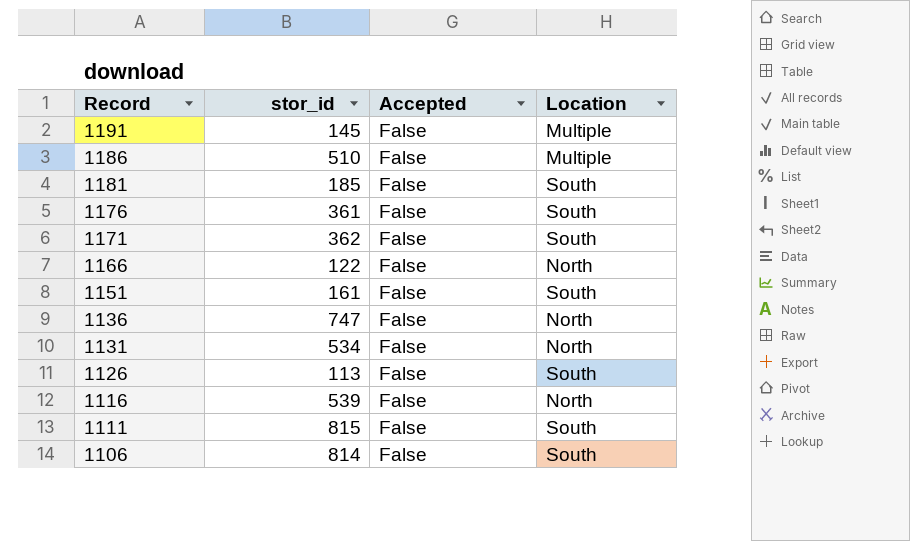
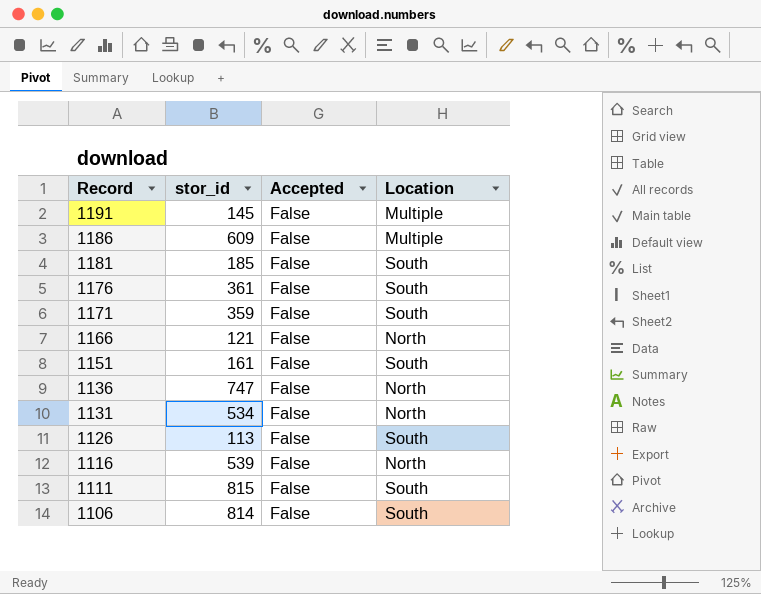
1186 | stor_id: 510 -> 609
1171 | stor_id: 362 -> 359
1166 | stor_id: 122 -> 121

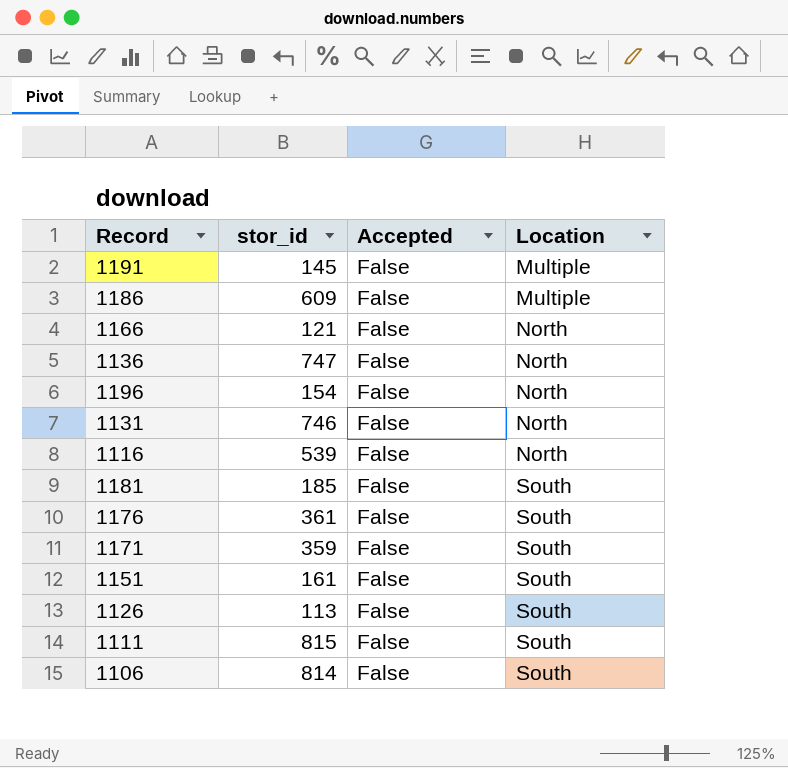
row order: Record descending -> Location ascending
row 1196: none -> 154 | False | North
1131 | stor_id: 534 -> 746

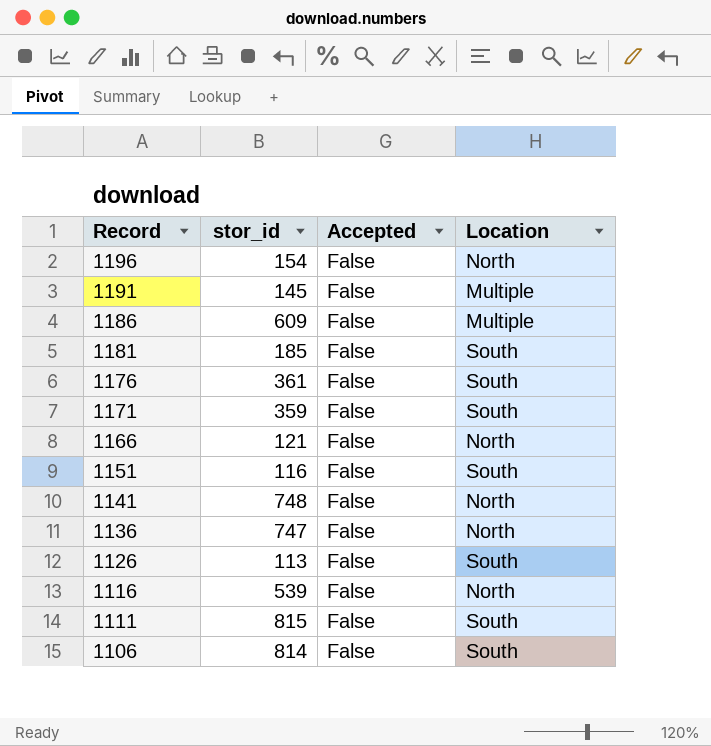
row order: Location ascending -> Record descending
row 1131: 746 | False | North -> none
1151 | stor_id: 161 -> 116
row 1141: none -> 748 | False | North

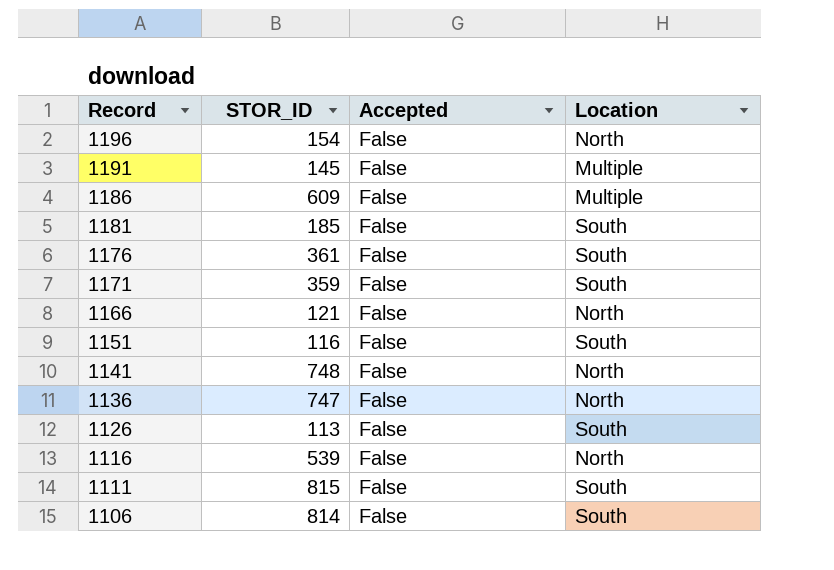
column name: stor_id -> STOR_ID

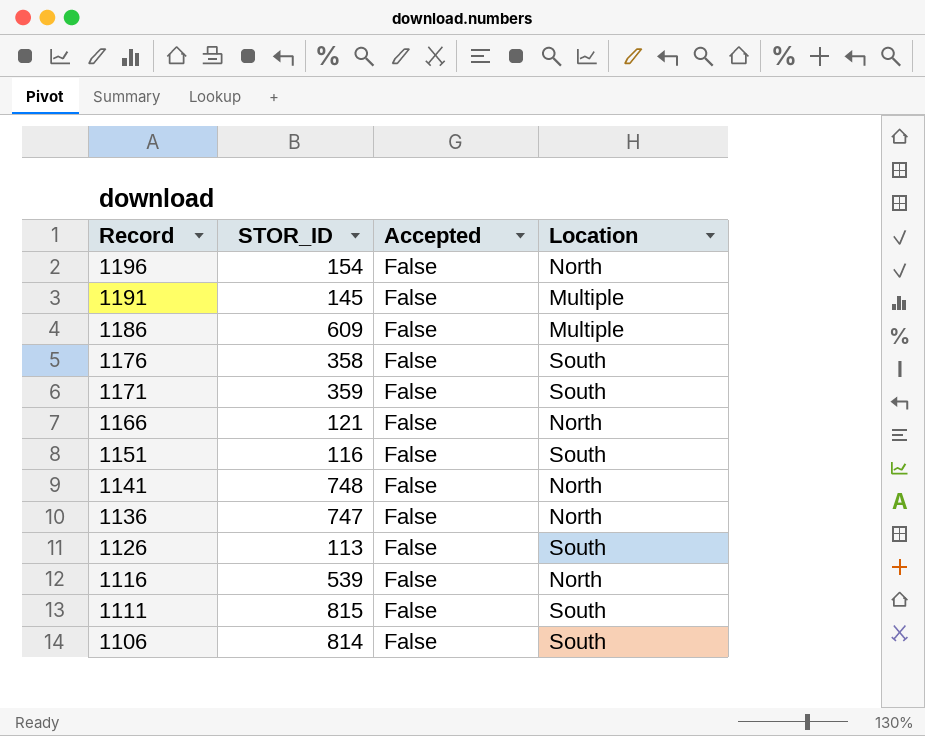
row 1181: 185 | False | South -> none
1176 | STOR_ID: 361 -> 358

